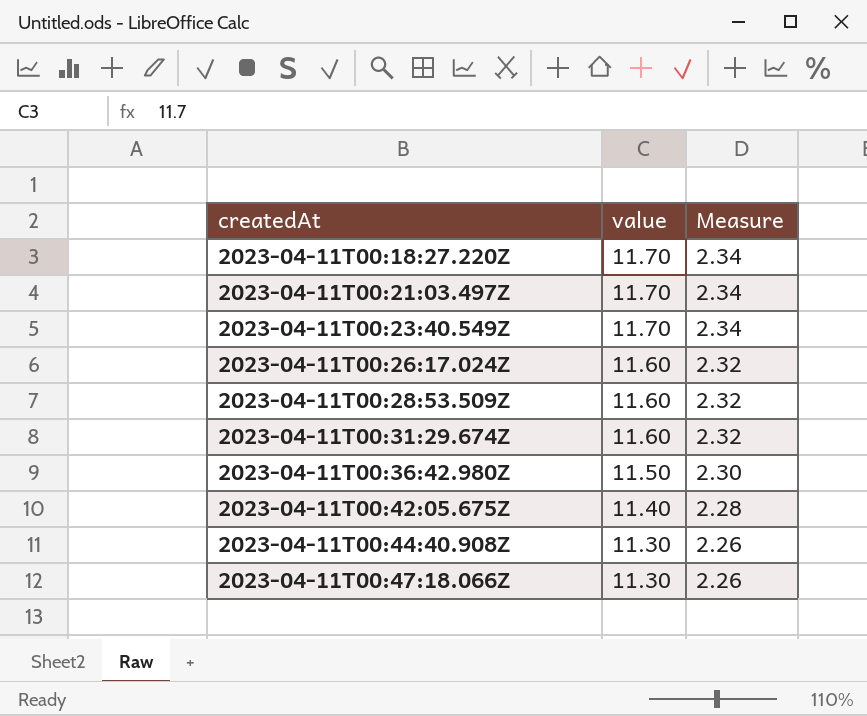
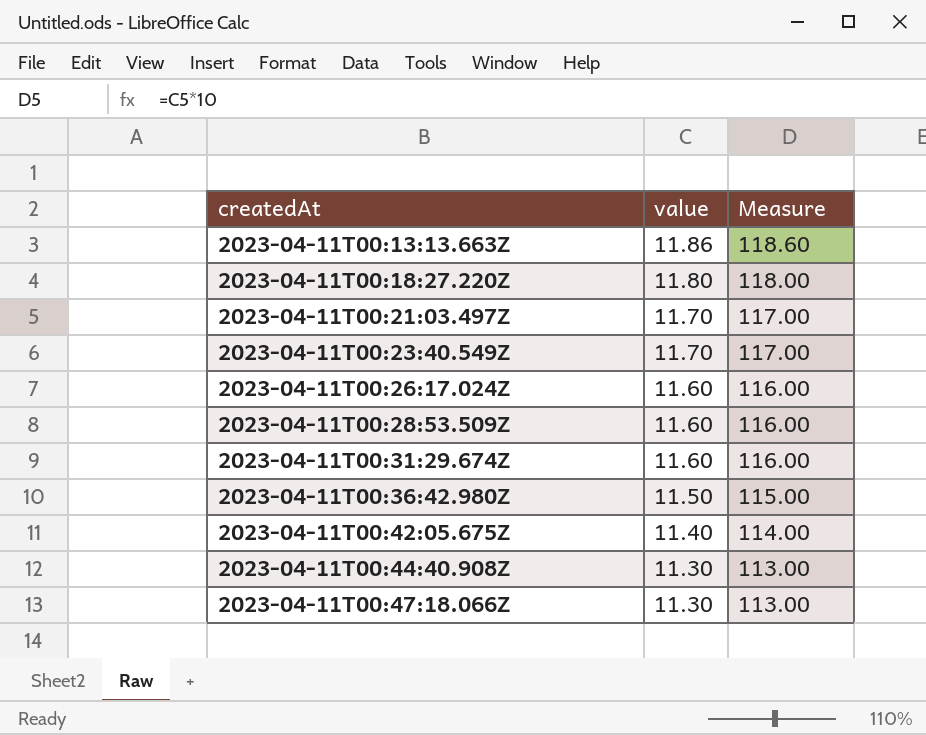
column Measure | formula: [value] * 0.2 -> [value] * 10
row 2023-04-11T00:13:13.663Z: none -> 11.86 | 118.60
2023-04-11T00:18:27.220Z | value: 11.70 -> 11.80

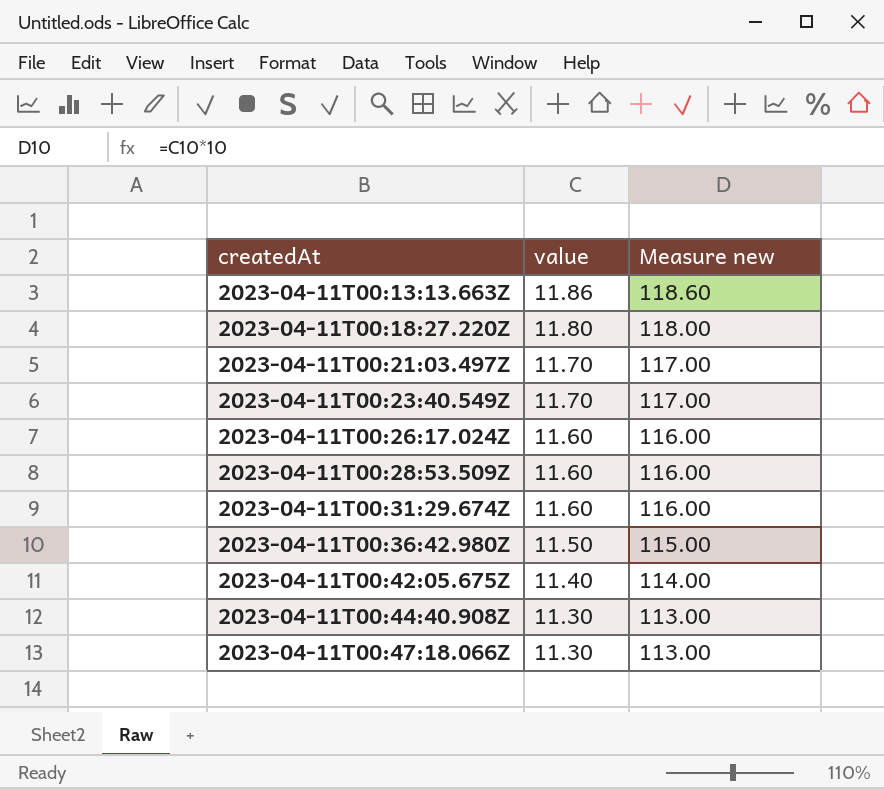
column name: Measure -> Measure new

